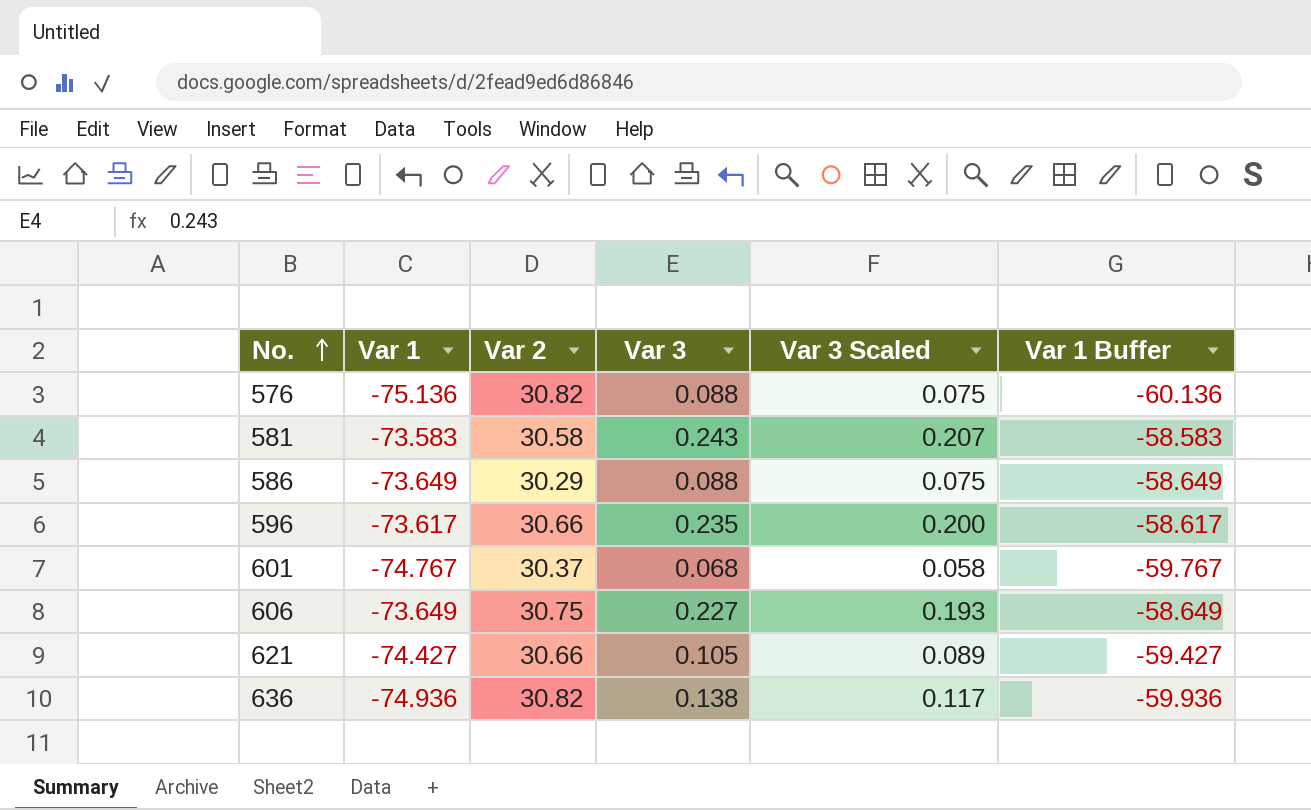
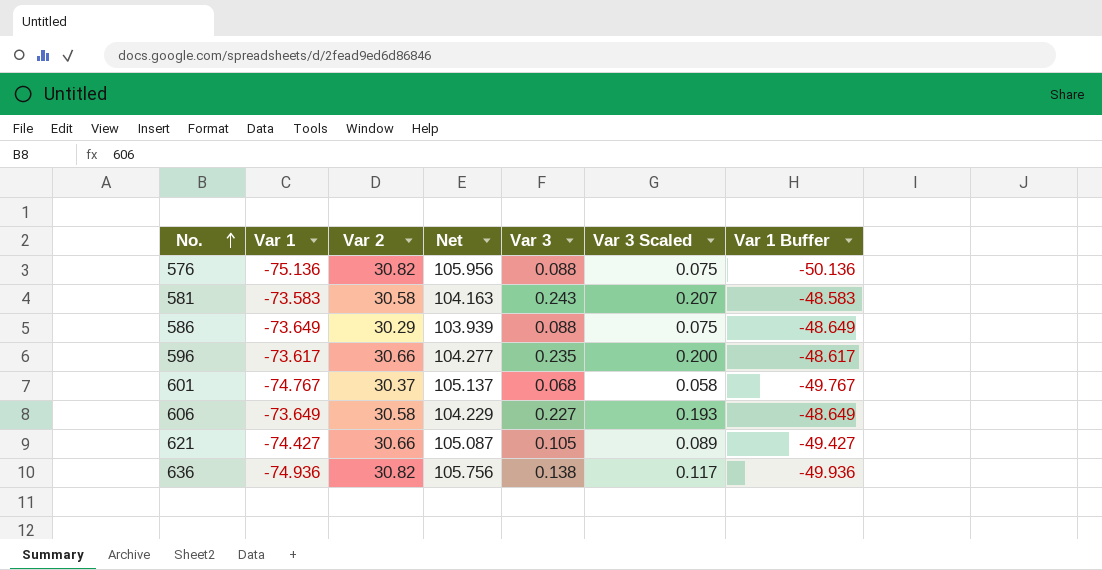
column Net | formula: none -> [Var 2] - [Var 1]
column Var 1 Buffer | formula: [Var 1] + 15 -> [Var 1] + 25
606 | Var 2: 30.75 -> 30.58

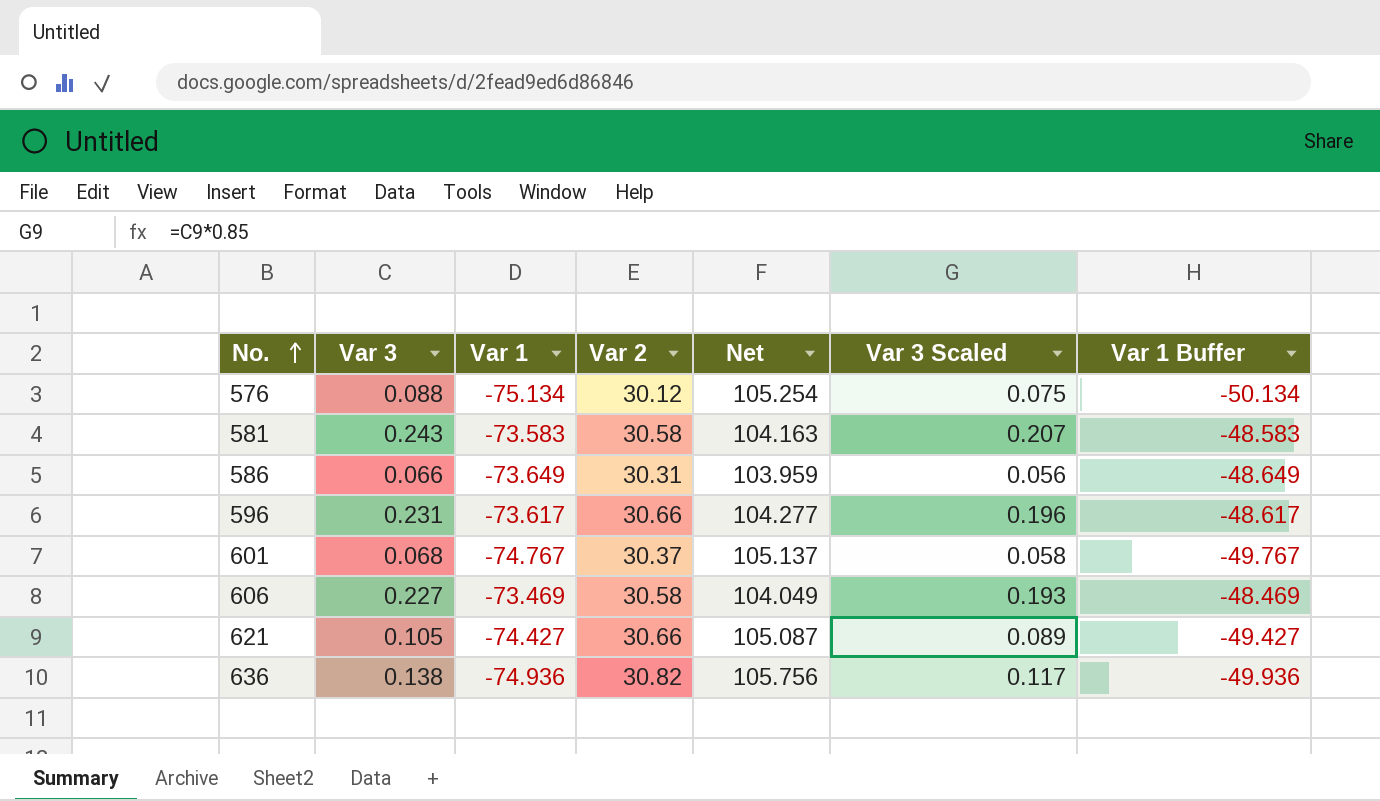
column Var 3 | position: 5 -> 2
576 | Var 1: -75.136 -> -75.134
576 | Var 2: 30.82 -> 30.12
576 | Net: 105.956 -> 105.254
576 | Var 1 Buffer: -50.136 -> -50.134
586 | Var 3: 0.088 -> 0.066
586 | Var 2: 30.29 -> 30.31
586 | Net: 103.939 -> 103.959
586 | Var 3 Scaled: 0.075 -> 0.056
596 | Var 3: 0.235 -> 0.231
596 | Var 3 Scaled: 0.200 -> 0.196
606 | Var 1: -73.649 -> -73.469
606 | Net: 104.229 -> 104.049
606 | Var 1 Buffer: -48.649 -> -48.469

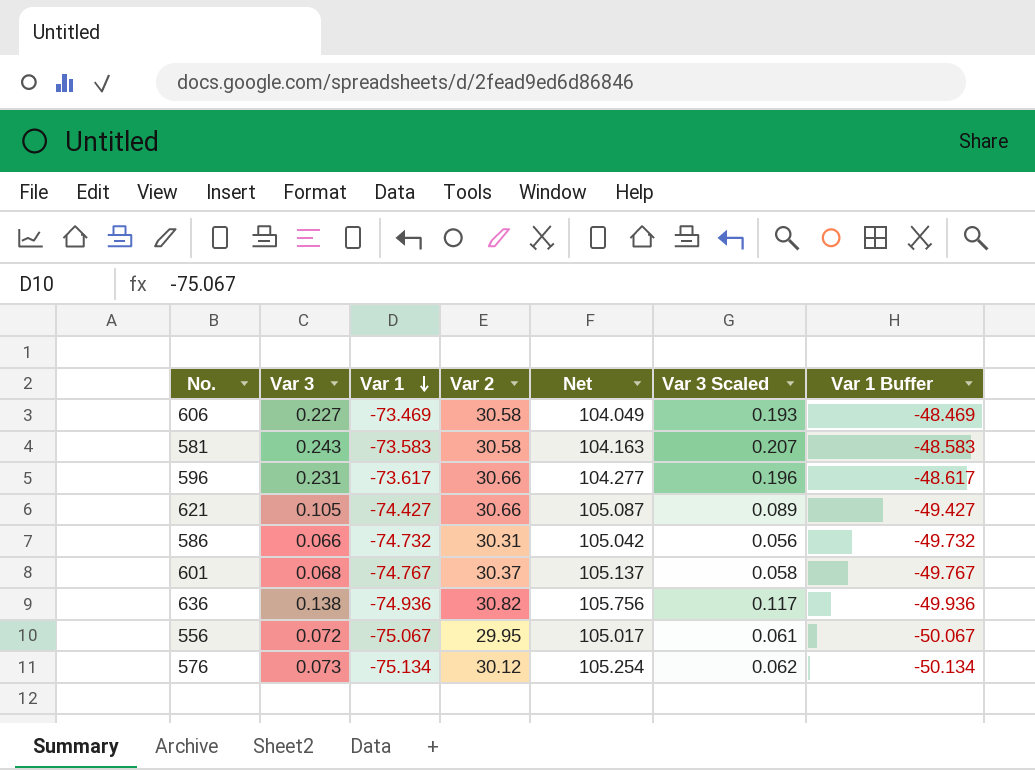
row order: No. ascending -> Var 1 descending
586 | Var 1: -73.649 -> -74.732
586 | Net: 103.959 -> 105.042
586 | Var 1 Buffer: -48.649 -> -49.732
row 556: none -> 0.072 | -75.067 | 29.95 | 105.017 | 0.061 | -50.067
576 | Var 3: 0.088 -> 0.073
576 | Var 3 Scaled: 0.075 -> 0.062

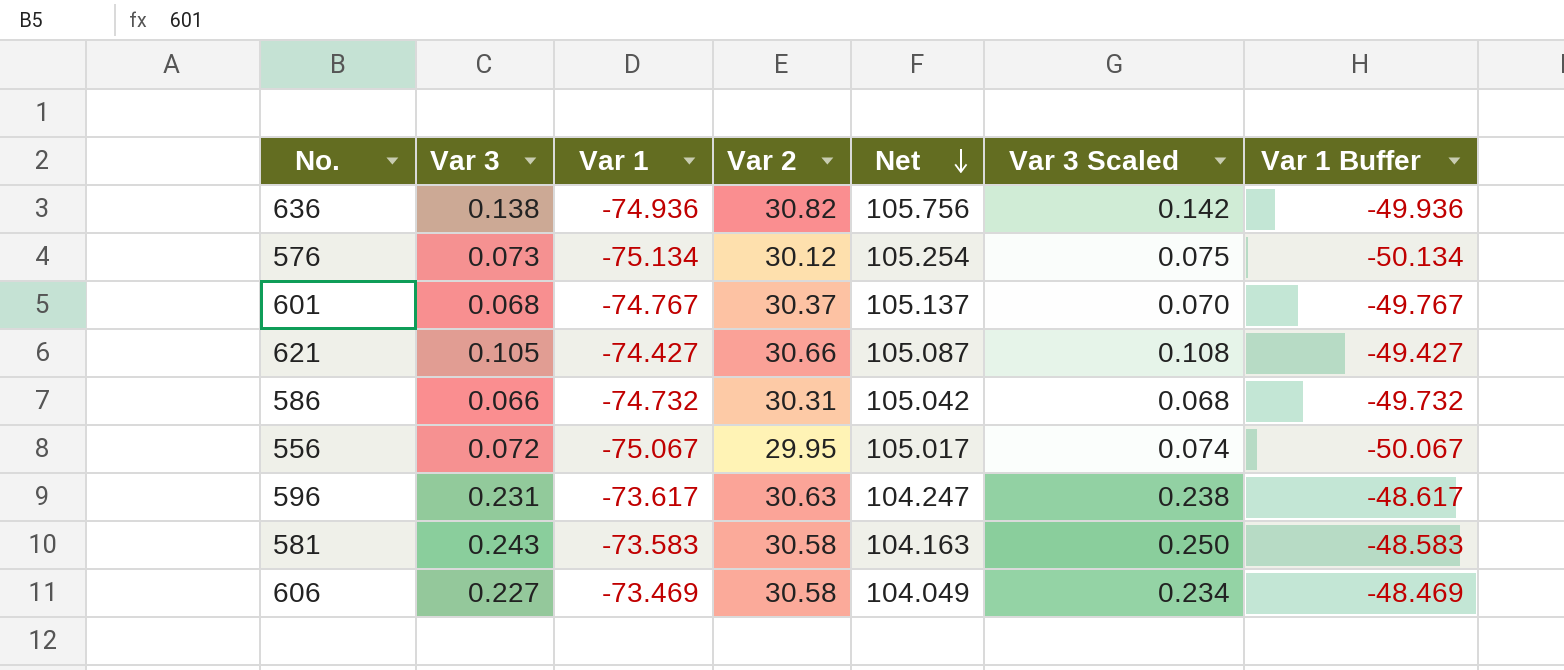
row order: Var 1 descending -> Net descending
column Var 3 Scaled | formula: [Var 3] * 0.85 -> [Var 3] * 1.03
596 | Var 2: 30.66 -> 30.63
596 | Net: 104.277 -> 104.247

